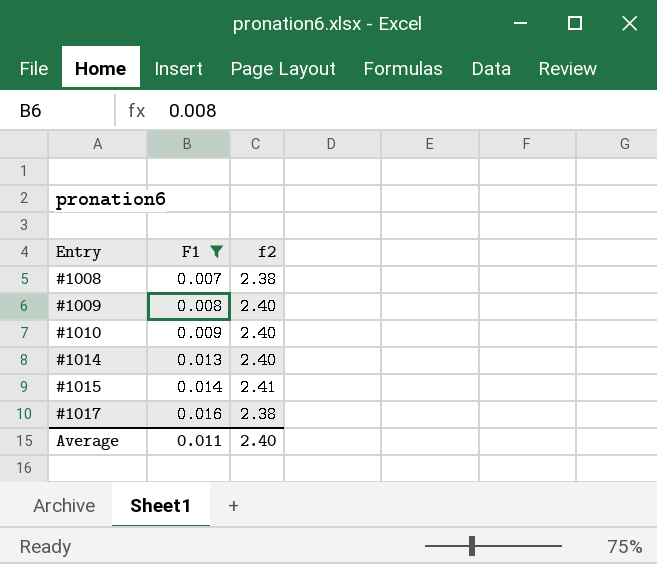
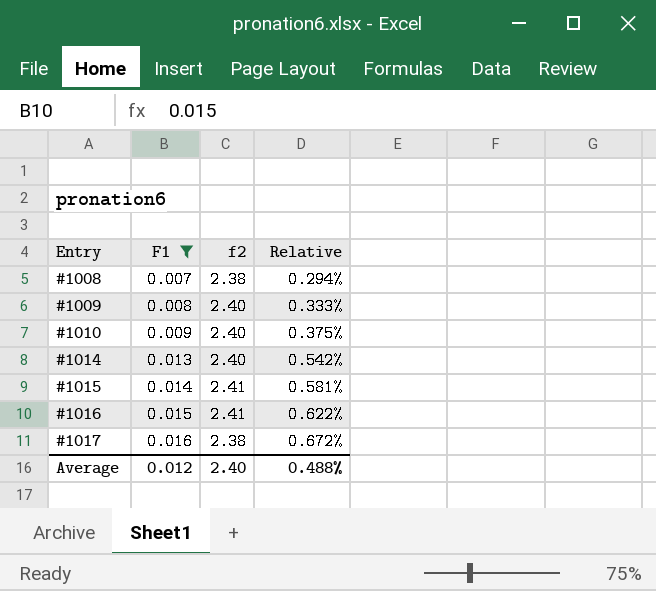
column Relative | formula: none -> [F1] / [f2]
row #1016: none -> 0.015 | 2.41 | 0.622%
Average | F1: 0.011 -> 0.012

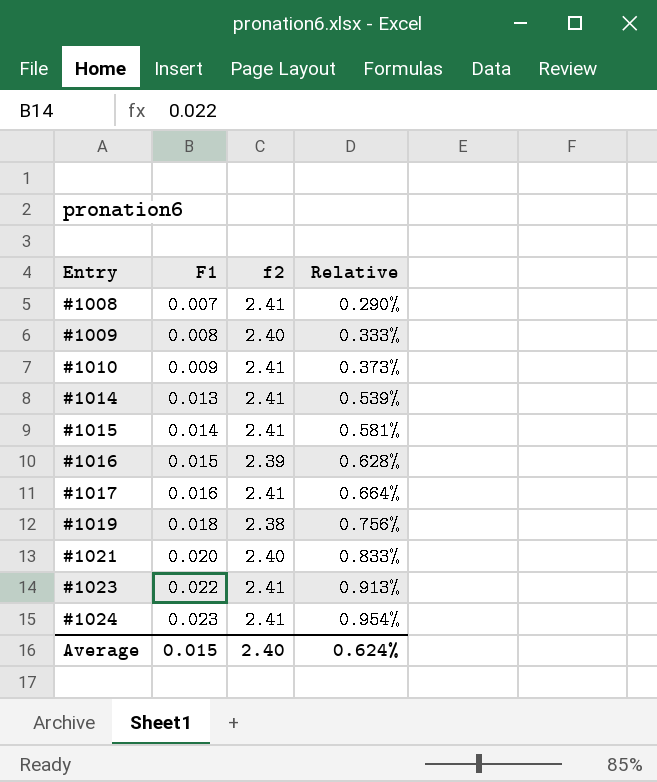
filter: F1 <= 0.016 -> none
#1008 | f2: 2.38 -> 2.41
#1008 | Relative: 0.294% -> 0.290%
#1010 | f2: 2.40 -> 2.41
#1010 | Relative: 0.375% -> 0.373%
#1014 | f2: 2.40 -> 2.41
#1014 | Relative: 0.542% -> 0.539%
#1016 | f2: 2.41 -> 2.39
#1016 | Relative: 0.622% -> 0.628%
#1017 | f2: 2.38 -> 2.41
#1017 | Relative: 0.672% -> 0.664%
Average | F1: 0.012 -> 0.015
Average | Relative: 0.488% -> 0.624%

